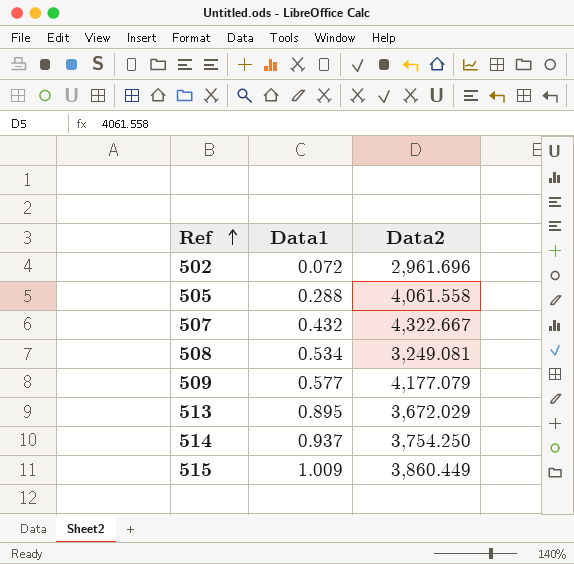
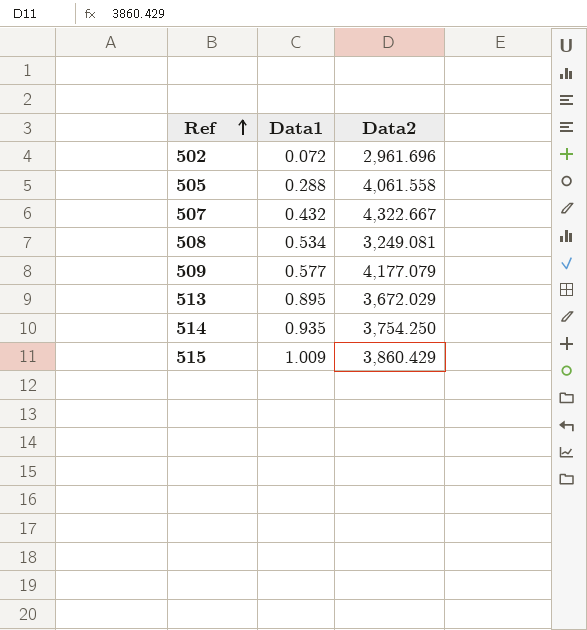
514 | Data1: 0.937 -> 0.935
515 | Data2: 3,860.449 -> 3,860.429

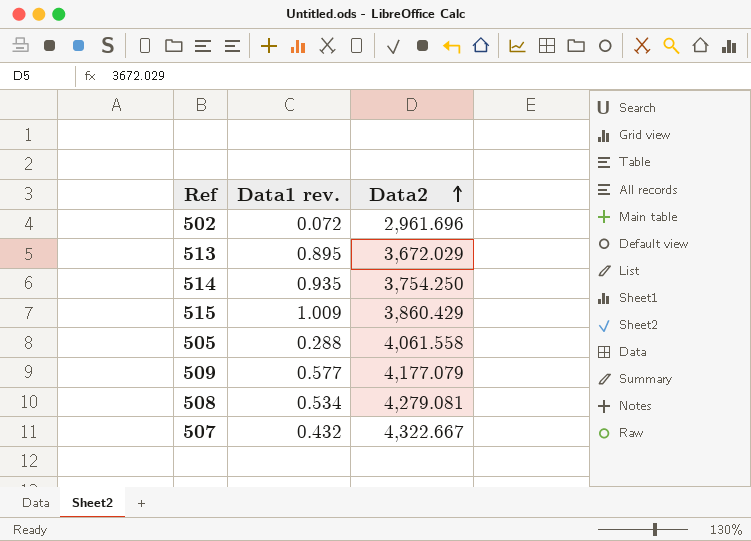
row order: Ref ascending -> Data2 ascending
column name: Data1 -> Data1 rev.
508 | Data2: 3,249.081 -> 4,279.081

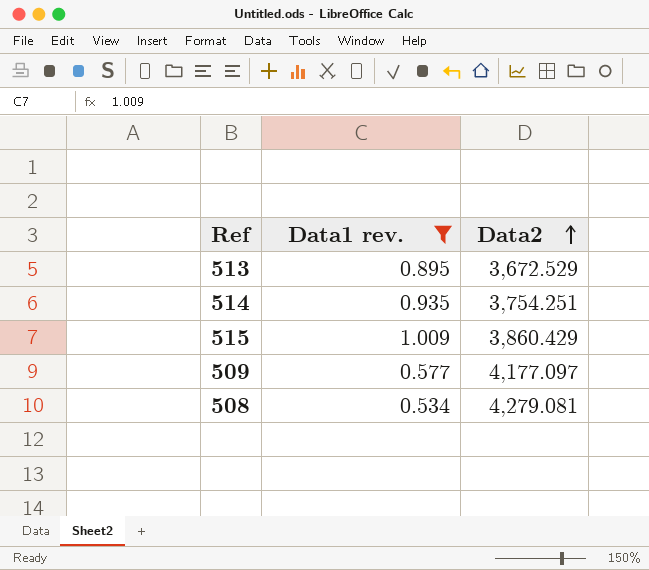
filter: none -> Data1 rev. >= 0.534
513 | Data2: 3,672.029 -> 3,672.529
514 | Data2: 3,754.250 -> 3,754.251
509 | Data2: 4,177.079 -> 4,177.097

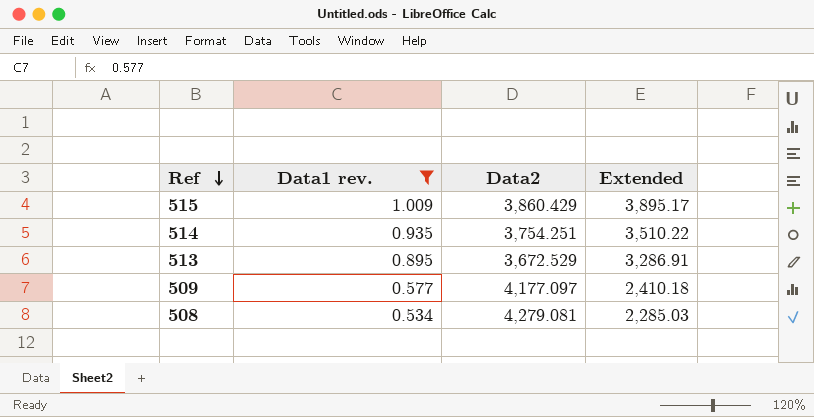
row order: Data2 ascending -> Ref descending
column Extended | formula: none -> [Data1 rev.] * [Data2]

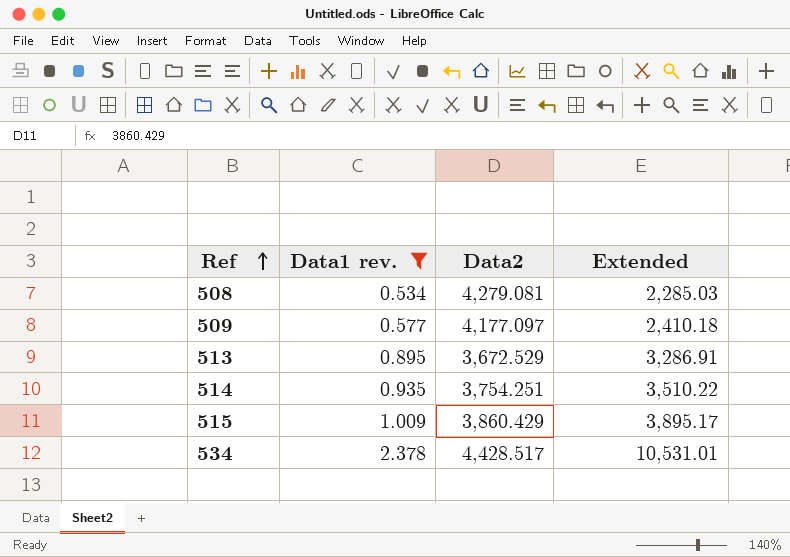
row order: Ref descending -> Ref ascending
row 534: none -> 2.378 | 4,428.517 | 10,531.01

